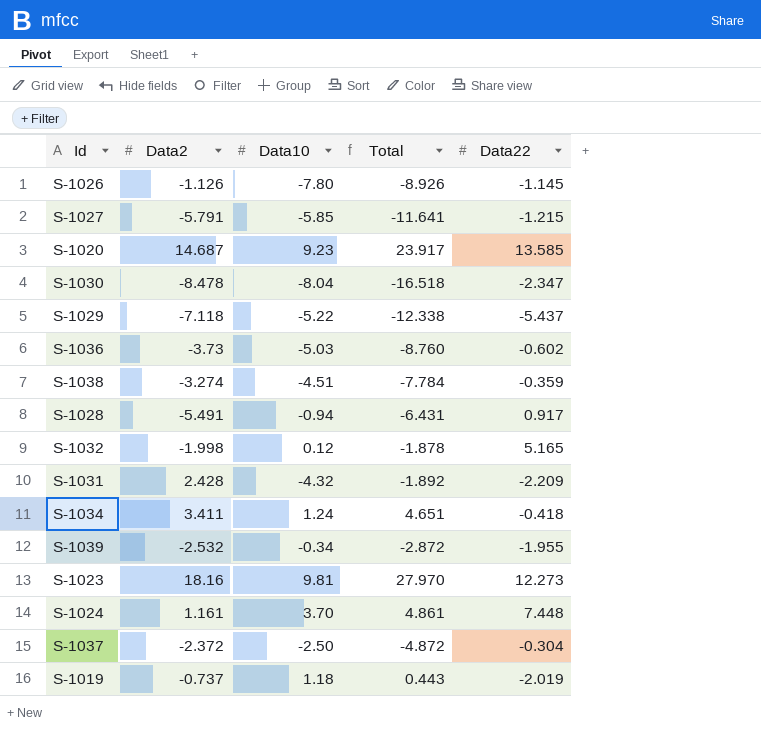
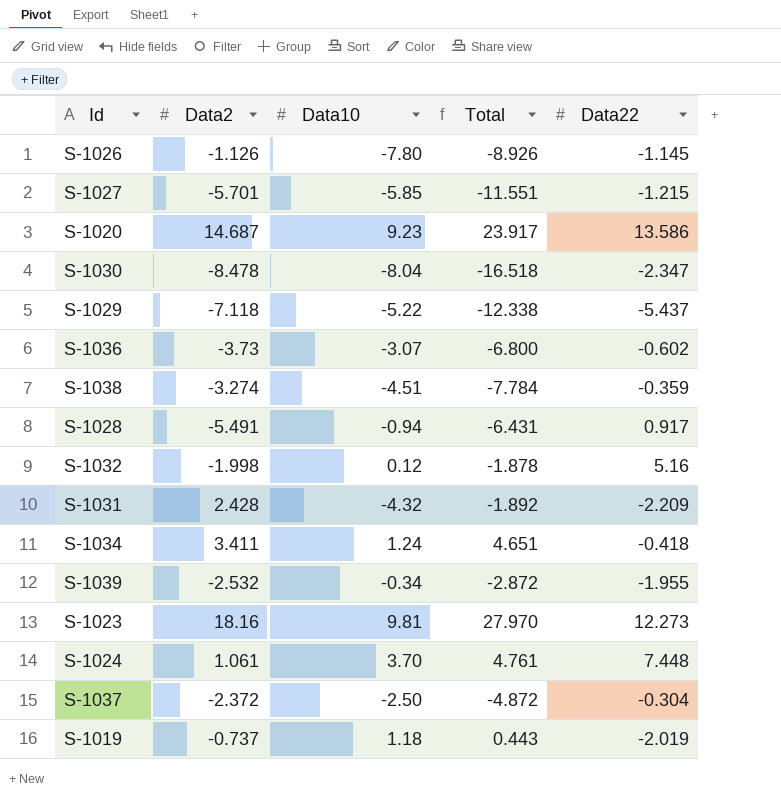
S-1027 | Data2: -5.791 -> -5.701
S-1027 | Total: -11.641 -> -11.551
S-1020 | Data22: 13.585 -> 13.586
S-1036 | Data10: -5.03 -> -3.07
S-1036 | Total: -8.760 -> -6.800
S-1032 | Data22: 5.165 -> 5.16
S-1024 | Data2: 1.161 -> 1.061
S-1024 | Total: 4.861 -> 4.761

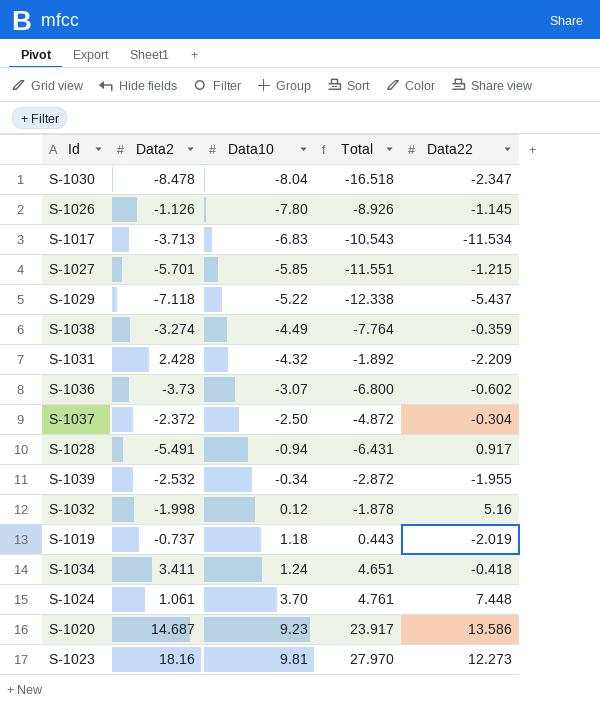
row order: none -> Data10 ascending
row S-1017: none -> -3.713 | -6.83 | -10.543 | -11.534
S-1038 | Data10: -4.51 -> -4.49
S-1038 | Total: -7.784 -> -7.764

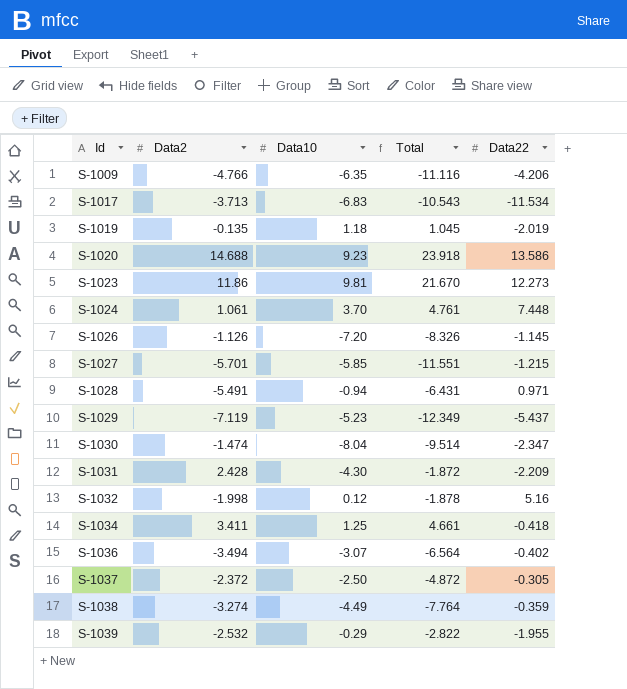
row order: Data10 ascending -> Id ascending
row S-1009: none -> -4.766 | -6.35 | -11.116 | -4.206
S-1019 | Data2: -0.737 -> -0.135
S-1019 | Total: 0.443 -> 1.045
S-1020 | Data2: 14.687 -> 14.688
S-1020 | Total: 23.917 -> 23.918
S-1023 | Data2: 18.16 -> 11.86
S-1023 | Total: 27.970 -> 21.670
S-1026 | Data10: -7.80 -> -7.20
S-1026 | Total: -8.926 -> -8.326
S-1028 | Data22: 0.917 -> 0.971
S-1029 | Data2: -7.118 -> -7.119
S-1029 | Data10: -5.22 -> -5.23
S-1029 | Total: -12.338 -> -12.349
S-1030 | Data2: -8.478 -> -1.474
S-1030 | Total: -16.518 -> -9.514
S-1031 | Data10: -4.32 -> -4.30
S-1031 | Total: -1.892 -> -1.872
S-1034 | Data10: 1.24 -> 1.25
S-1034 | Total: 4.651 -> 4.661
S-1036 | Data2: -3.73 -> -3.494
S-1036 | Total: -6.800 -> -6.564
S-1036 | Data22: -0.602 -> -0.402
S-1037 | Data22: -0.304 -> -0.305
S-1039 | Data10: -0.34 -> -0.29
S-1039 | Total: -2.872 -> -2.822

